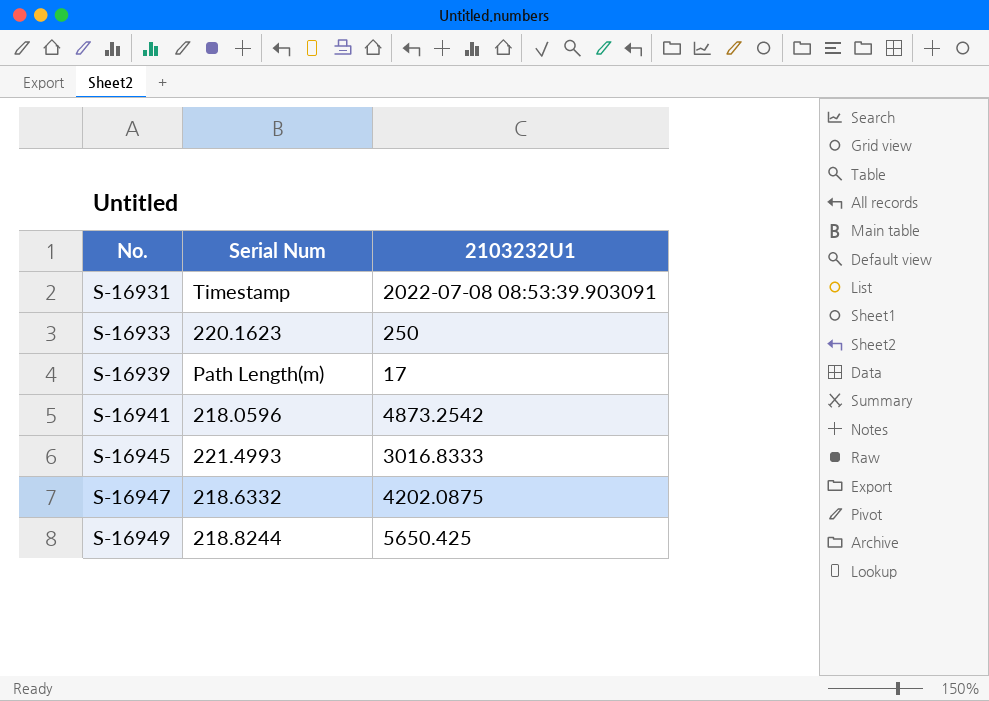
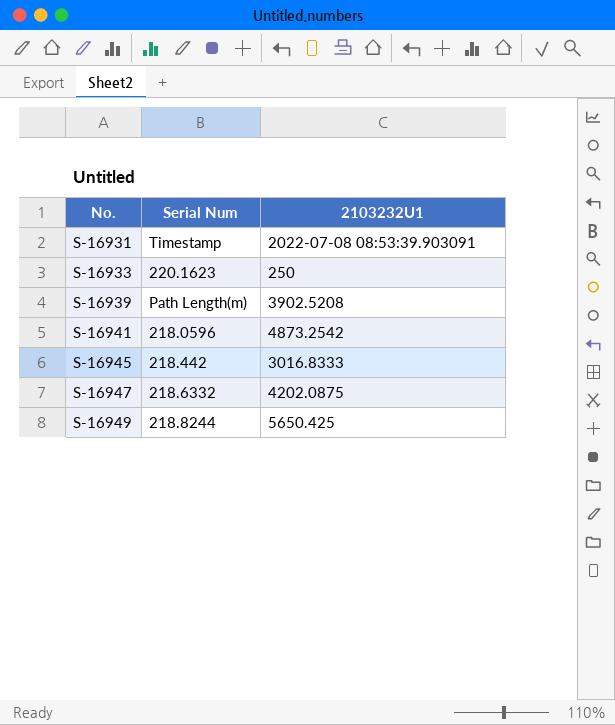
S-16939 | 2103232U1: 17 -> 3902.5208
S-16945 | Serial Num: 221.4993 -> 218.442

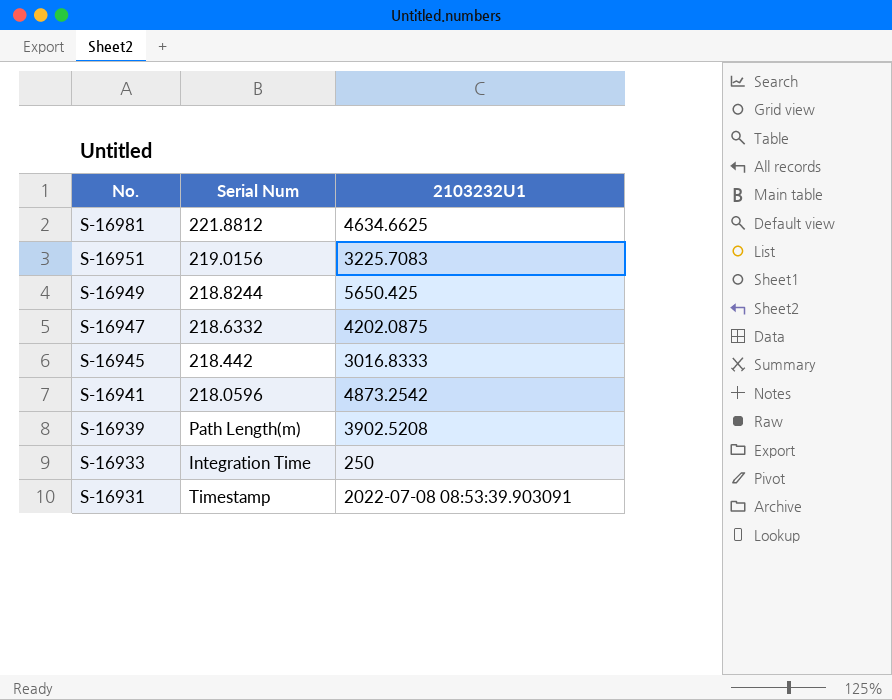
row order: No. ascending -> No. descending
row S-16981: none -> 221.8812 | 4634.6625
row S-16951: none -> 219.0156 | 3225.7083
S-16933 | Serial Num: 220.1623 -> Integration Time

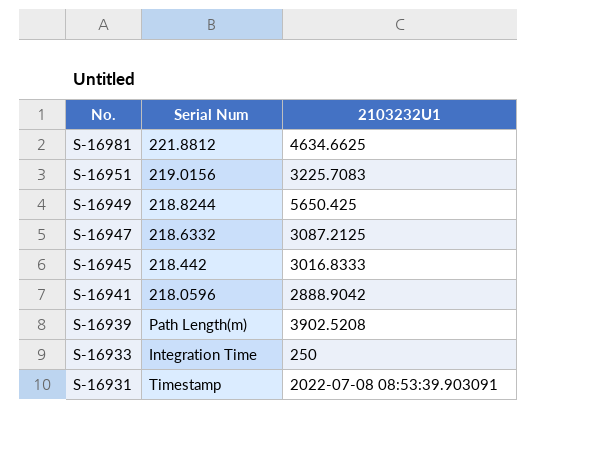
S-16947 | 2103232U1: 4202.0875 -> 3087.2125
S-16941 | 2103232U1: 4873.2542 -> 2888.9042

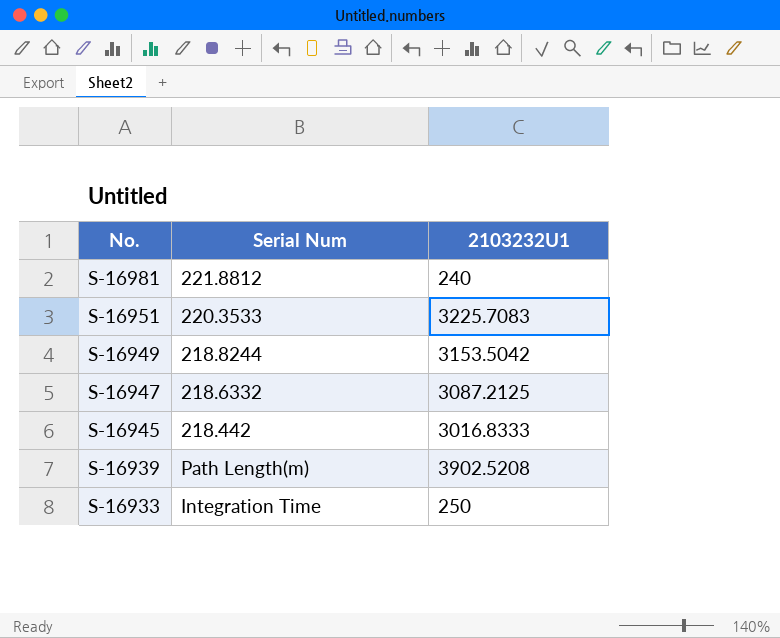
row S-16941: 218.0596 | 2888.9042 -> none
row S-16931: Timestamp | 2022-07-08 08:53:39.903091 -> none
S-16981 | 2103232U1: 4634.6625 -> 240
S-16951 | Serial Num: 219.0156 -> 220.3533
S-16949 | 2103232U1: 5650.425 -> 3153.5042

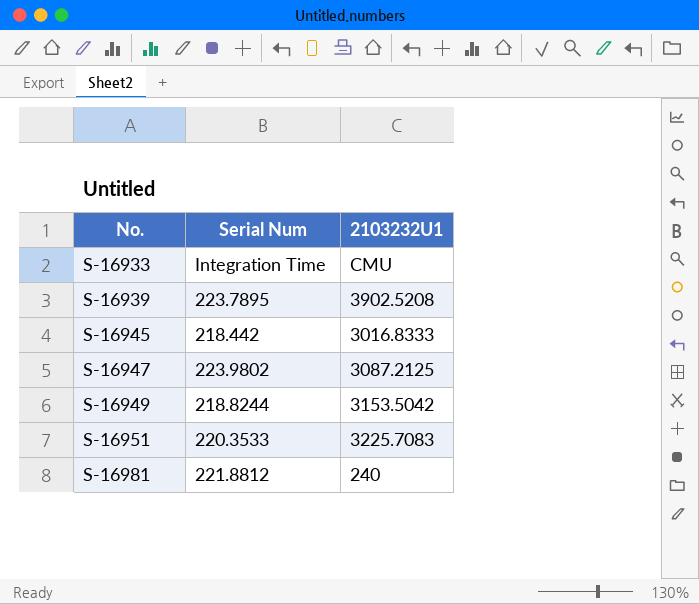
row order: No. descending -> No. ascending
S-16933 | 2103232U1: 250 -> CMU
S-16939 | Serial Num: Path Length(m) -> 223.7895
S-16947 | Serial Num: 218.6332 -> 223.9802

